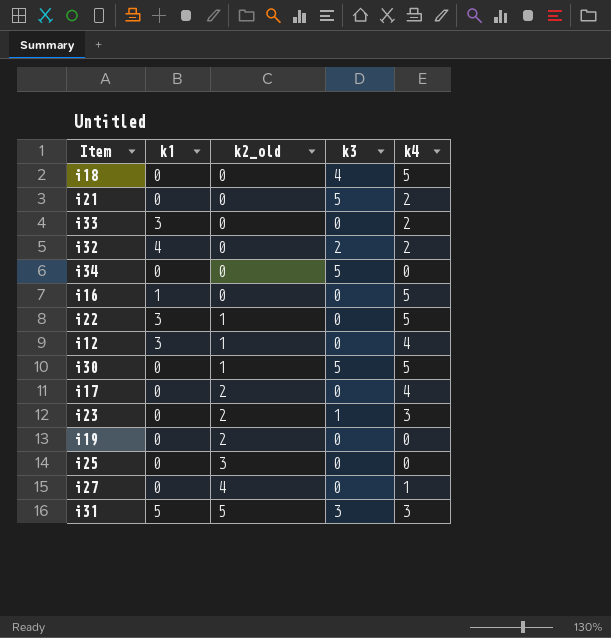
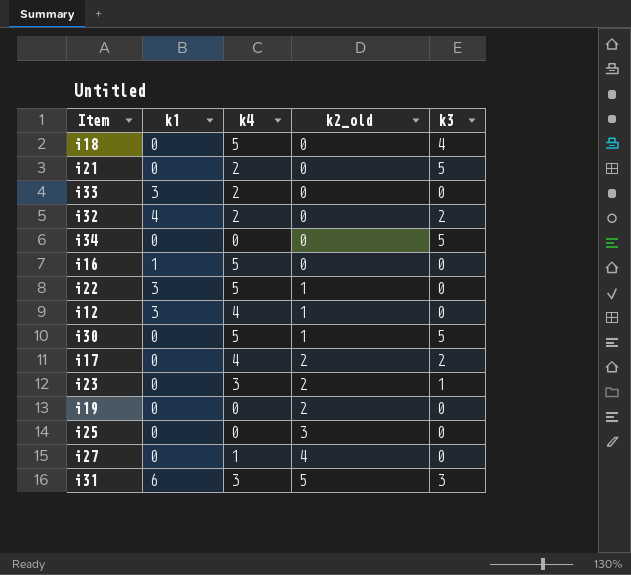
column k4 | position: 5 -> 3
i17 | k3: 0 -> 2
i31 | k1: 5 -> 6

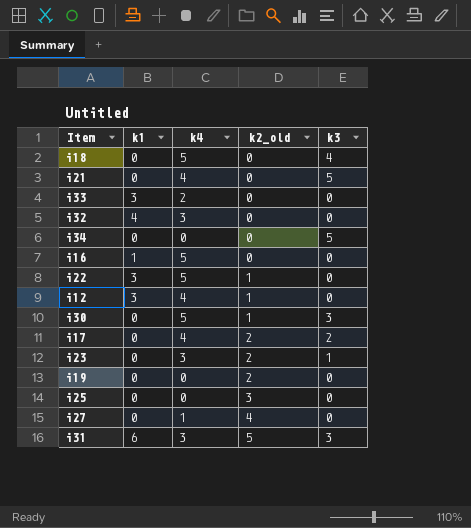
i21 | k4: 2 -> 4
i32 | k4: 2 -> 3
i32 | k3: 2 -> 0
i30 | k3: 5 -> 3

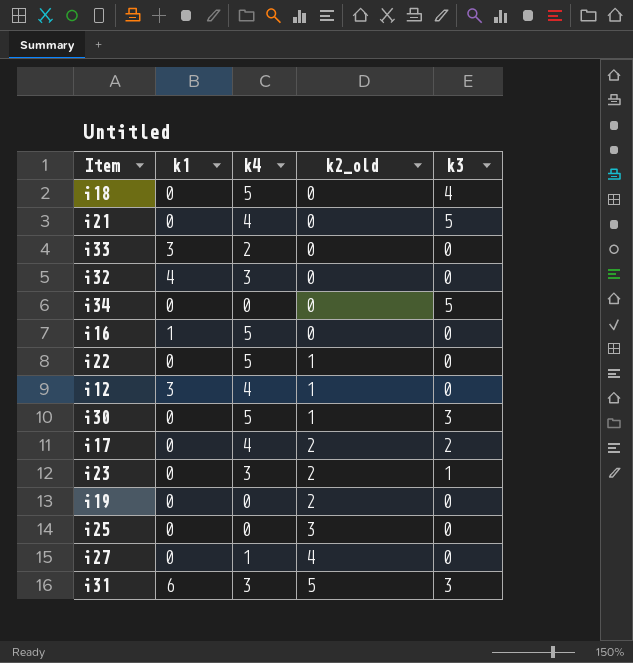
i22 | k1: 3 -> 0

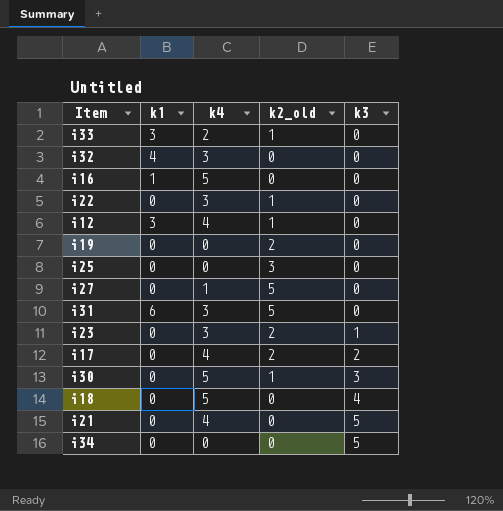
row order: k2_old ascending -> k3 ascending
i33 | k2_old: 0 -> 1
i22 | k4: 5 -> 3
i27 | k2_old: 4 -> 5
i31 | k3: 3 -> 0

